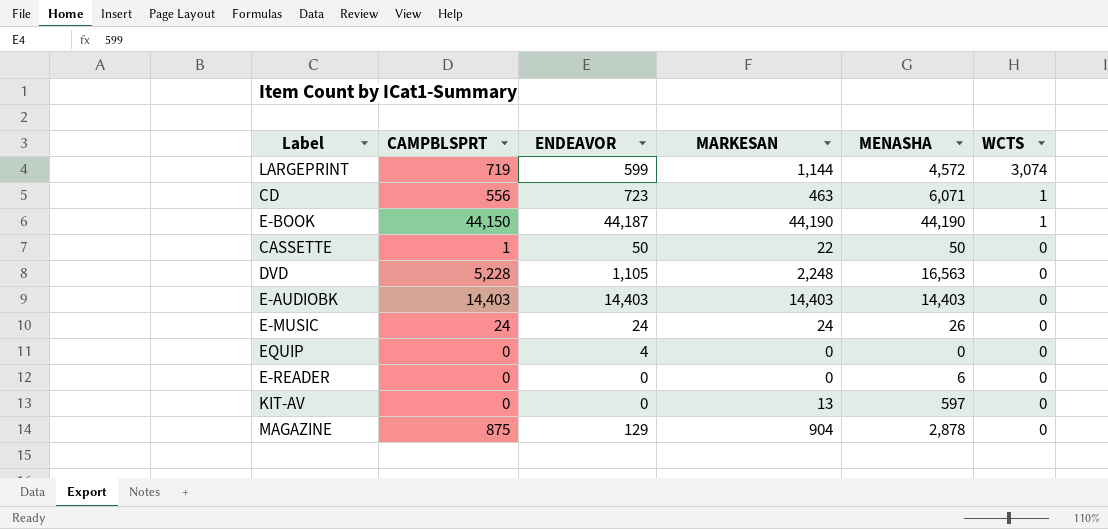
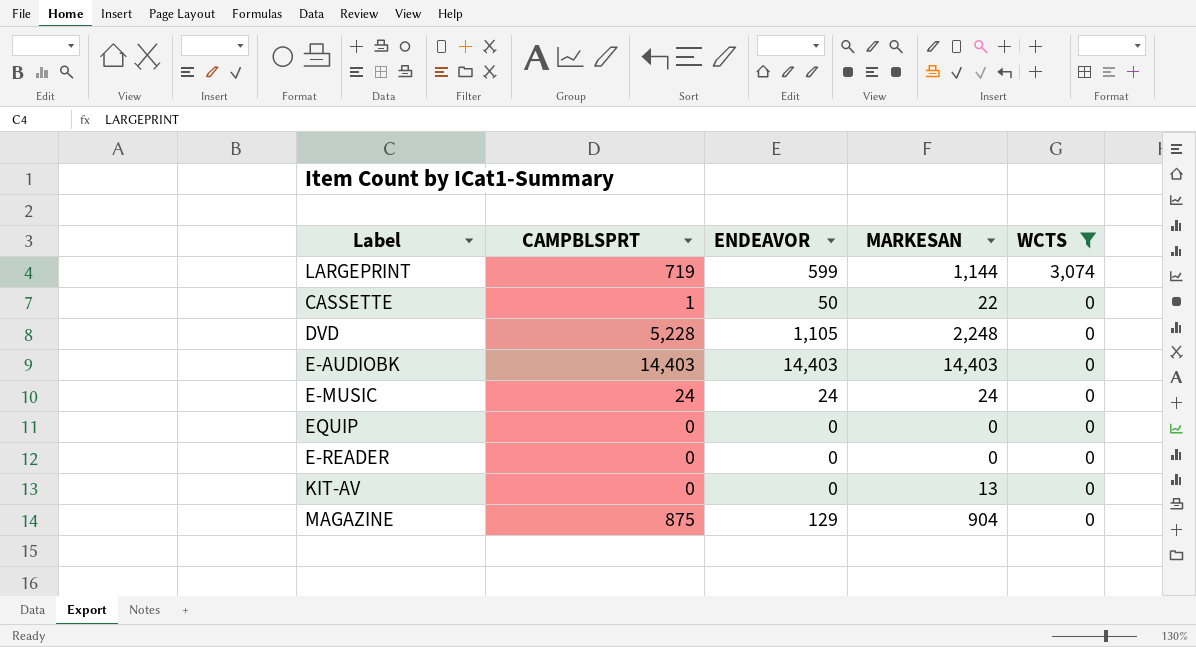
filter: none -> WCTS != 1
column MENASHA | position: 5 -> none
EQUIP | ENDEAVOR: 4 -> 0

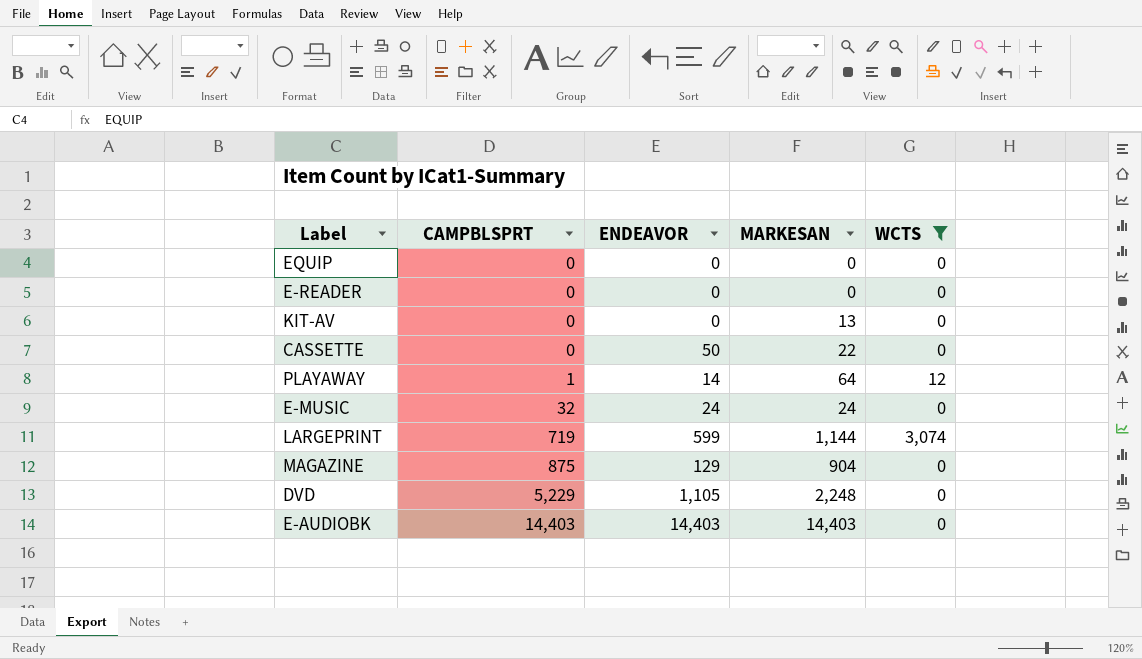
row order: WCTS descending -> CAMPBLSPRT ascending
CASSETTE | CAMPBLSPRT: 1 -> 0
row PLAYAWAY: none -> 1 | 14 | 64 | 12
E-MUSIC | CAMPBLSPRT: 24 -> 32
DVD | CAMPBLSPRT: 5,228 -> 5,229

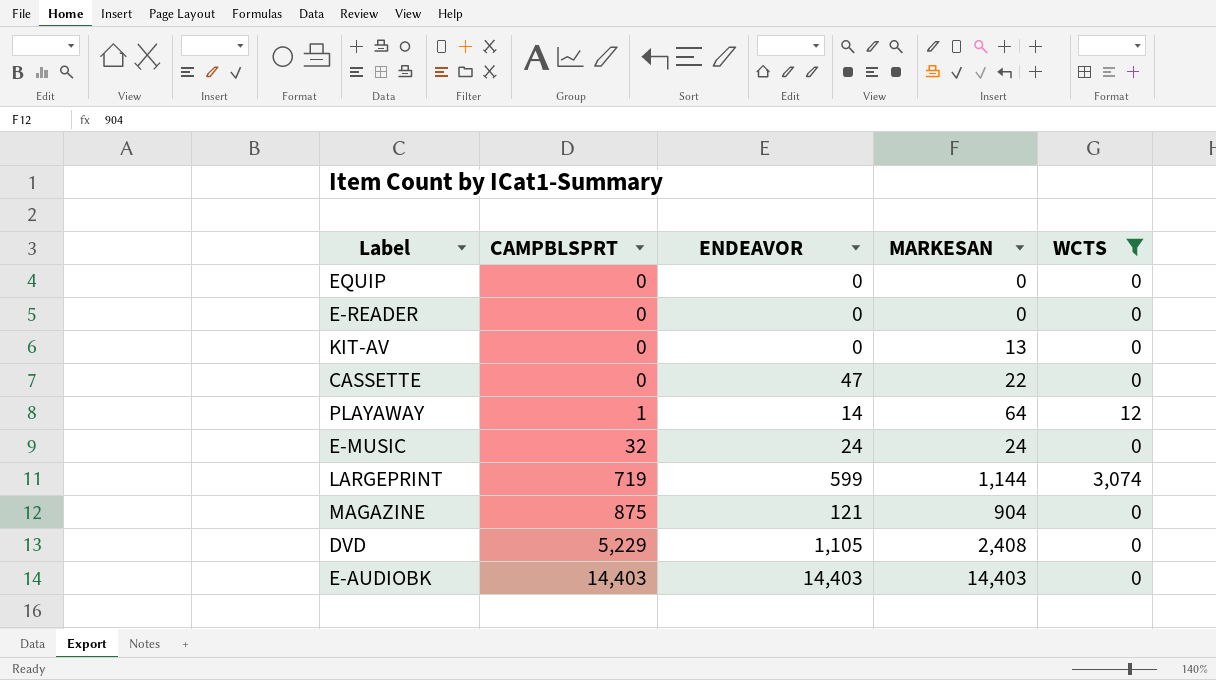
CASSETTE | ENDEAVOR: 50 -> 47
MAGAZINE | ENDEAVOR: 129 -> 121
DVD | MARKESAN: 2,248 -> 2,408

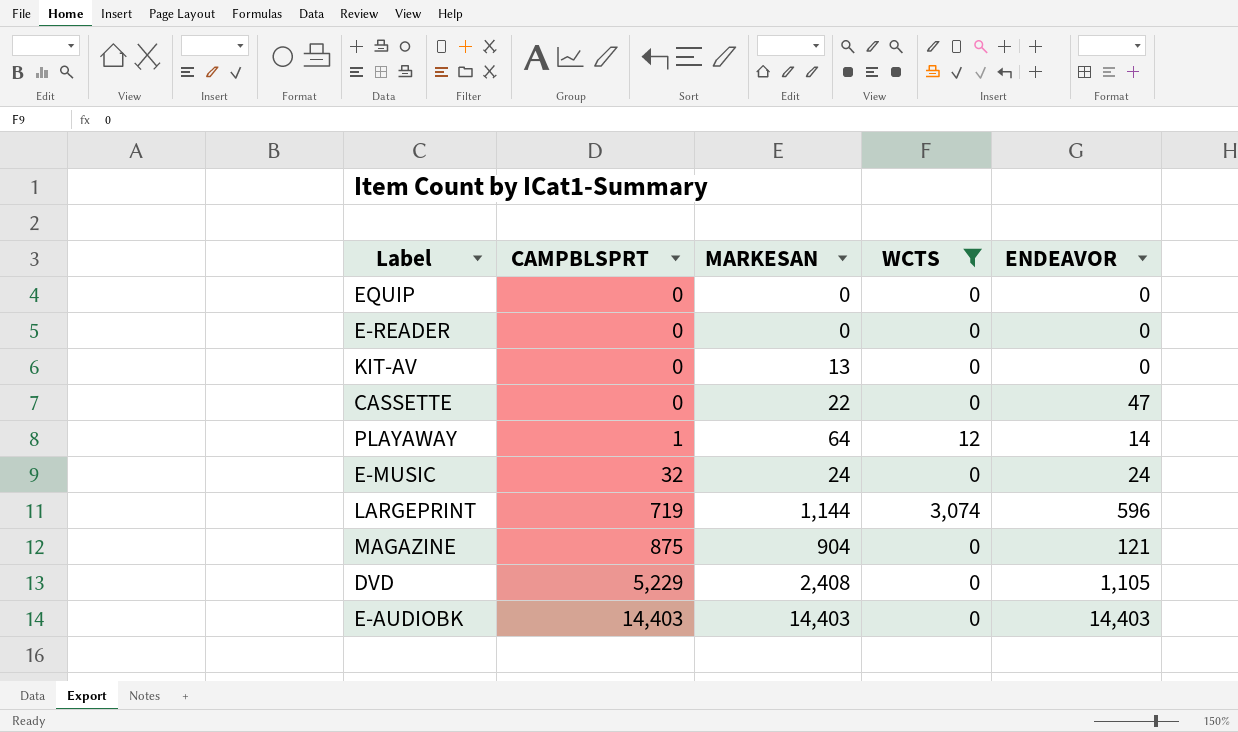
column ENDEAVOR | position: 3 -> 5
LARGEPRINT | ENDEAVOR: 599 -> 596

